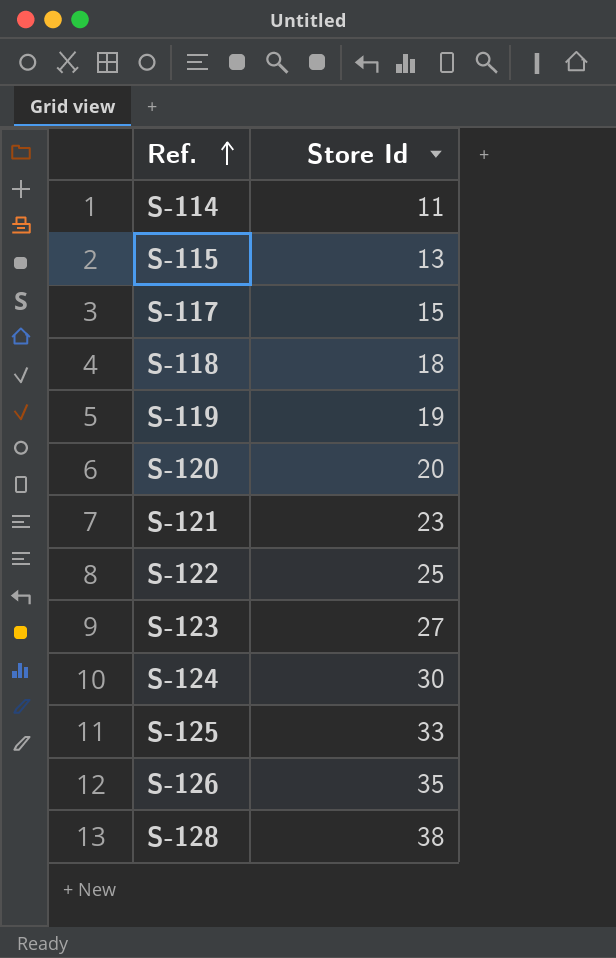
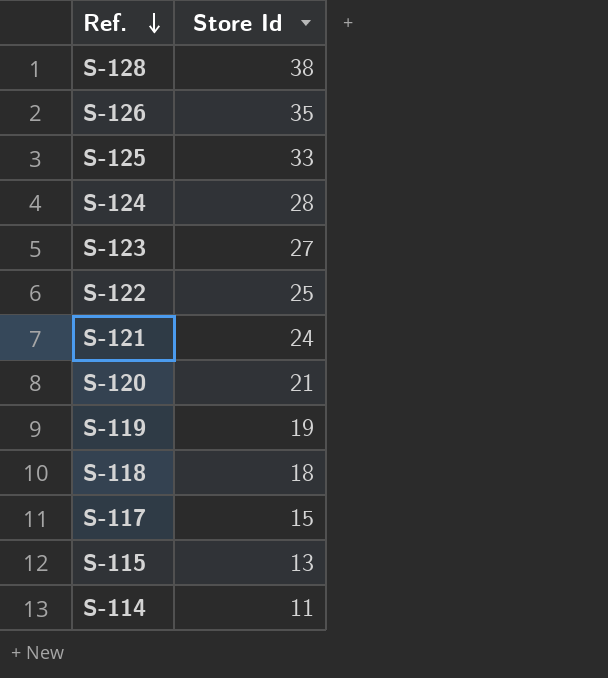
row order: Ref. ascending -> Ref. descending
S-124 | Store Id: 30 -> 28
S-121 | Store Id: 23 -> 24
S-120 | Store Id: 20 -> 21

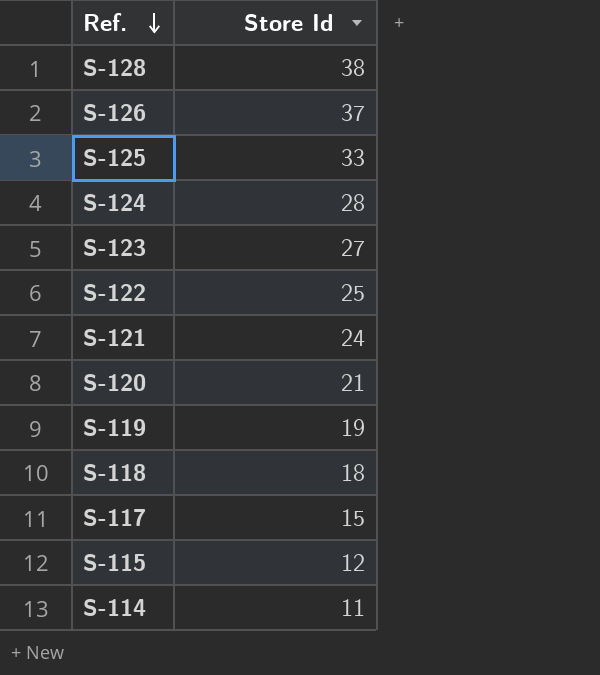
S-126 | Store Id: 35 -> 37
S-115 | Store Id: 13 -> 12

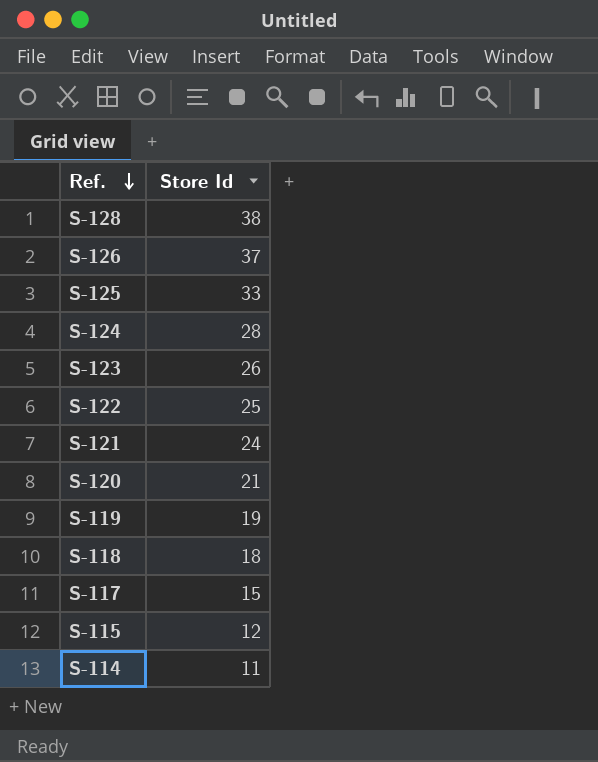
S-123 | Store Id: 27 -> 26

